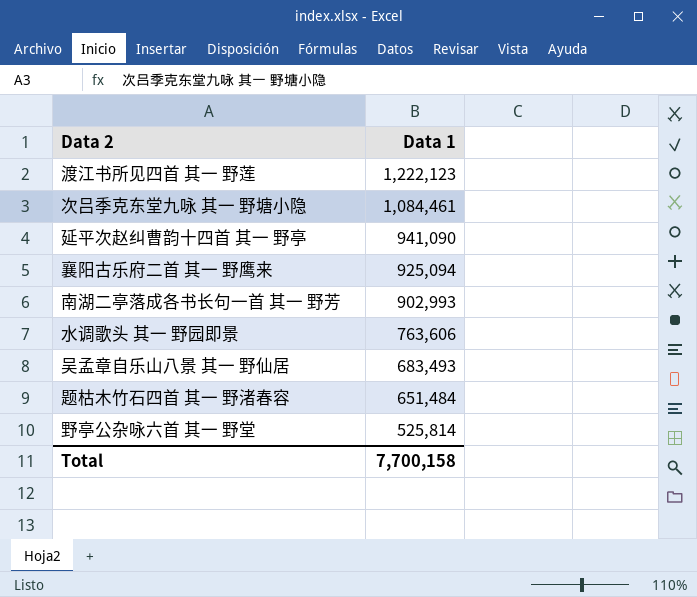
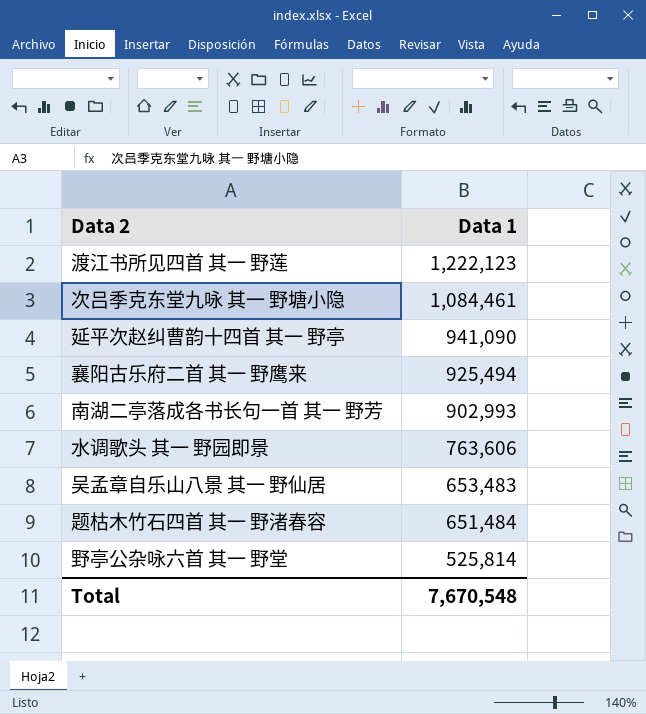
襄阳古乐府二首 其一 野鹰来 | Data 1: 925,094 -> 925,494
吴孟章自乐山八景 其一 野仙居 | Data 1: 683,493 -> 653,483
Total | Data 1: 7,700,158 -> 7,670,548

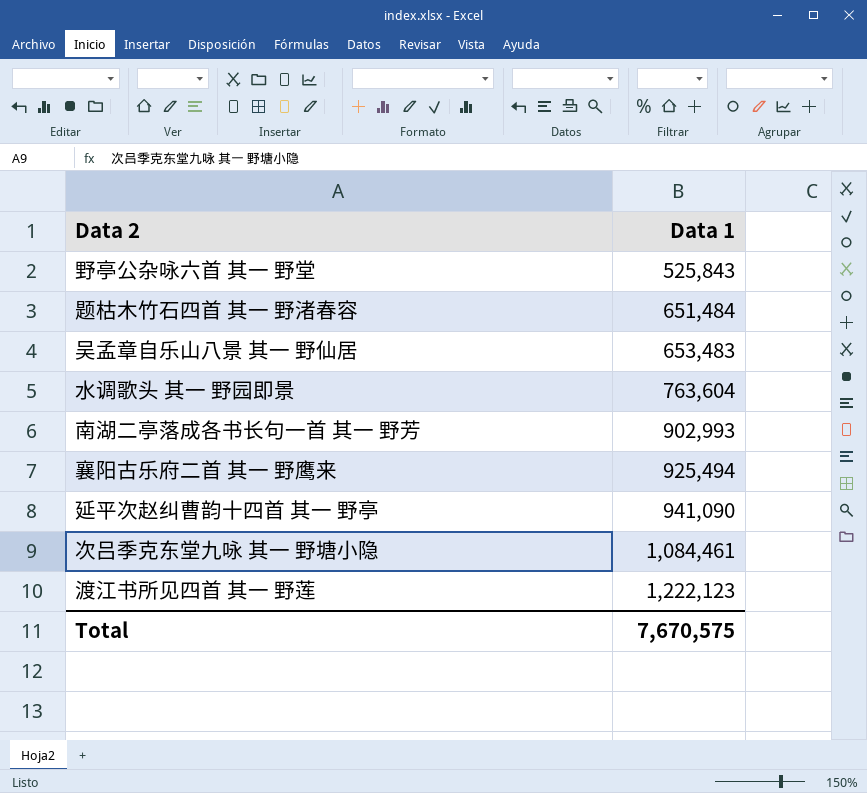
row order: Data 1 descending -> Data 1 ascending
野亭公杂咏六首 其一 野堂 | Data 1: 525,814 -> 525,843
水调歌头 其一 野园即景 | Data 1: 763,606 -> 763,604
Total | Data 1: 7,670,548 -> 7,670,575

